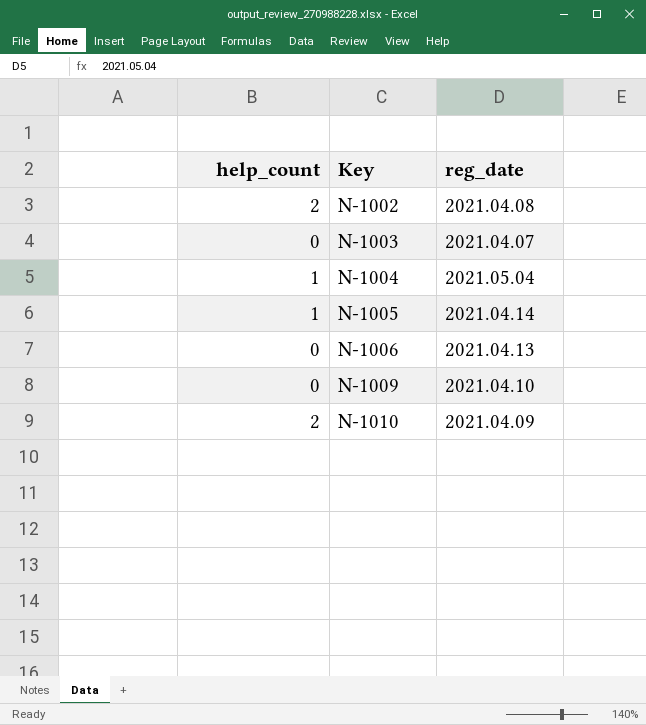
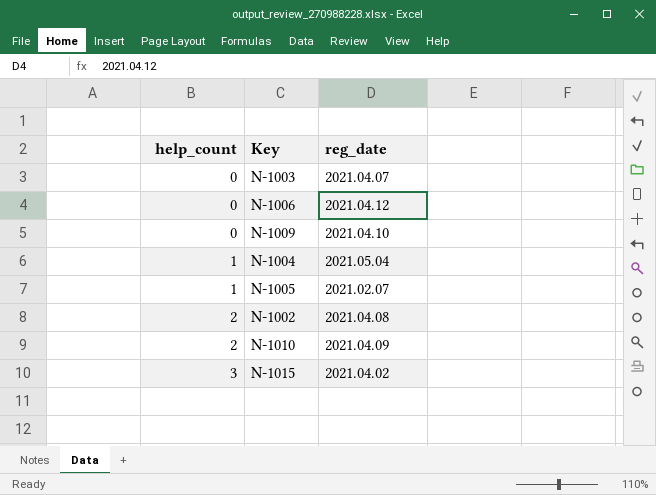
row order: Key ascending -> help_count ascending
N-1006 | reg_date: 2021.04.13 -> 2021.04.12
N-1005 | reg_date: 2021.04.14 -> 2021.02.07
row N-1015: none -> 3 | 2021.04.02

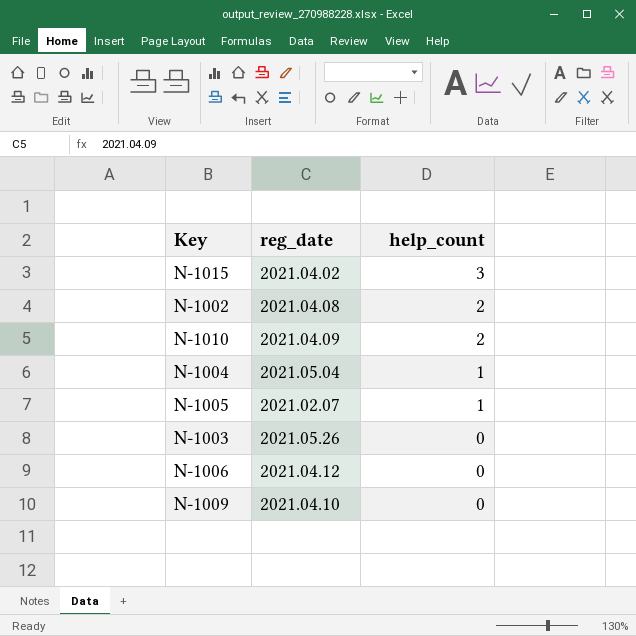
row order: help_count ascending -> help_count descending
column help_count | position: 1 -> 3
N-1003 | reg_date: 2021.04.07 -> 2021.05.26

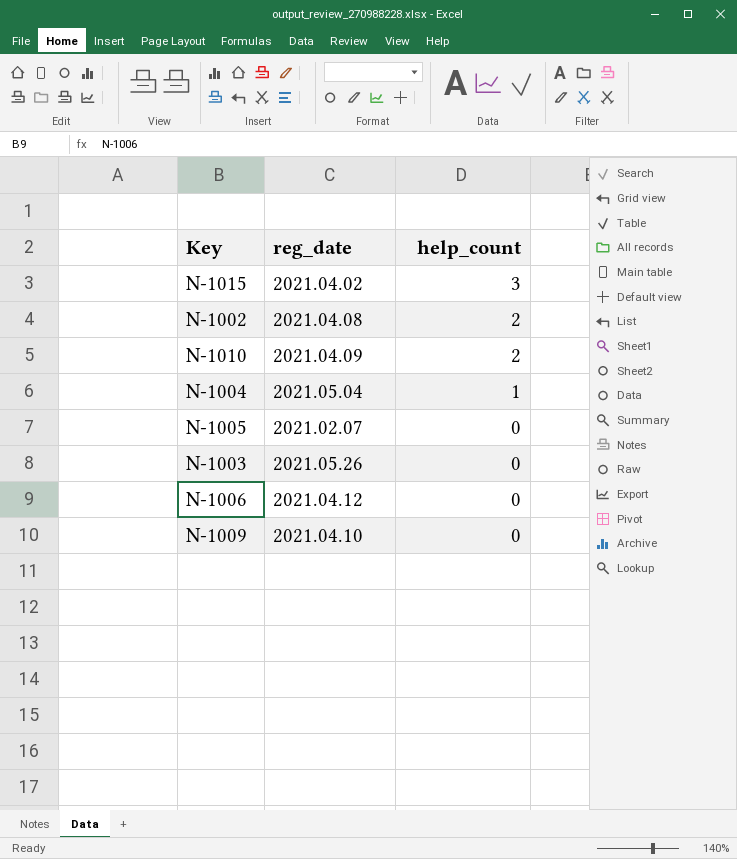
N-1005 | help_count: 1 -> 0

